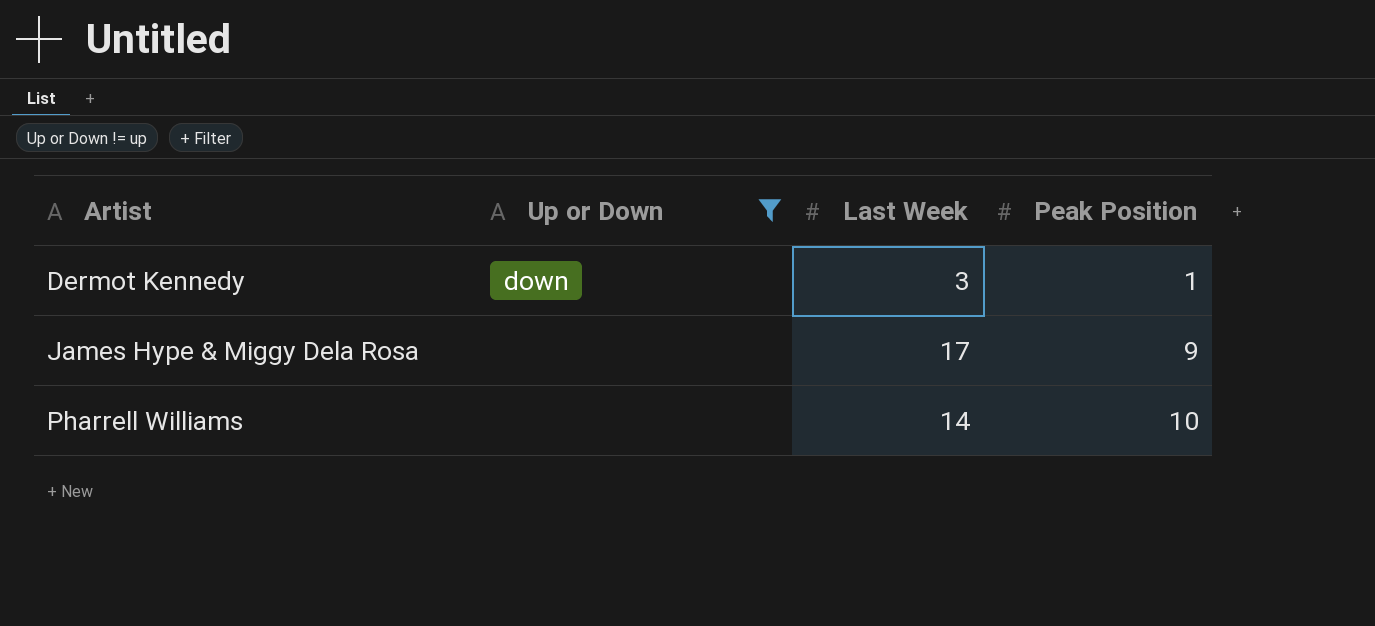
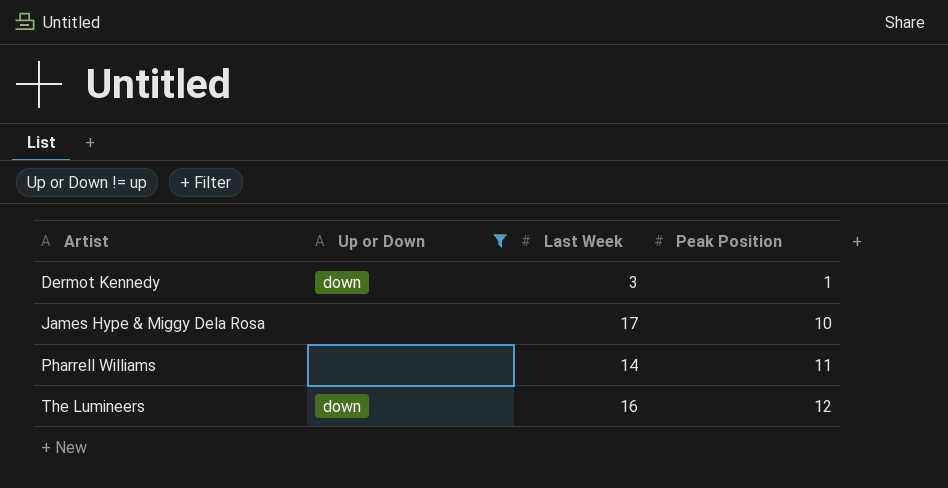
James Hype & Miggy Dela Rosa | Peak Position: 9 -> 10
Pharrell Williams | Peak Position: 10 -> 11
row The Lumineers: none -> down | 16 | 12

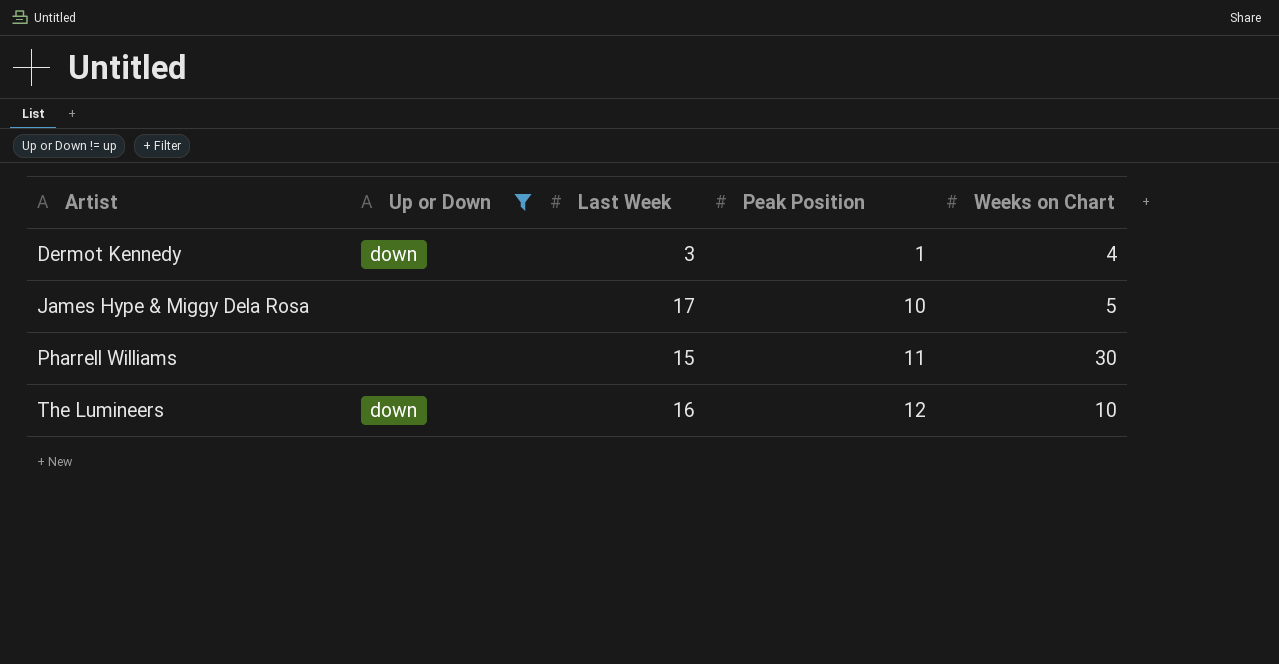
column Weeks on Chart | position: none -> 5
Pharrell Williams | Last Week: 14 -> 15

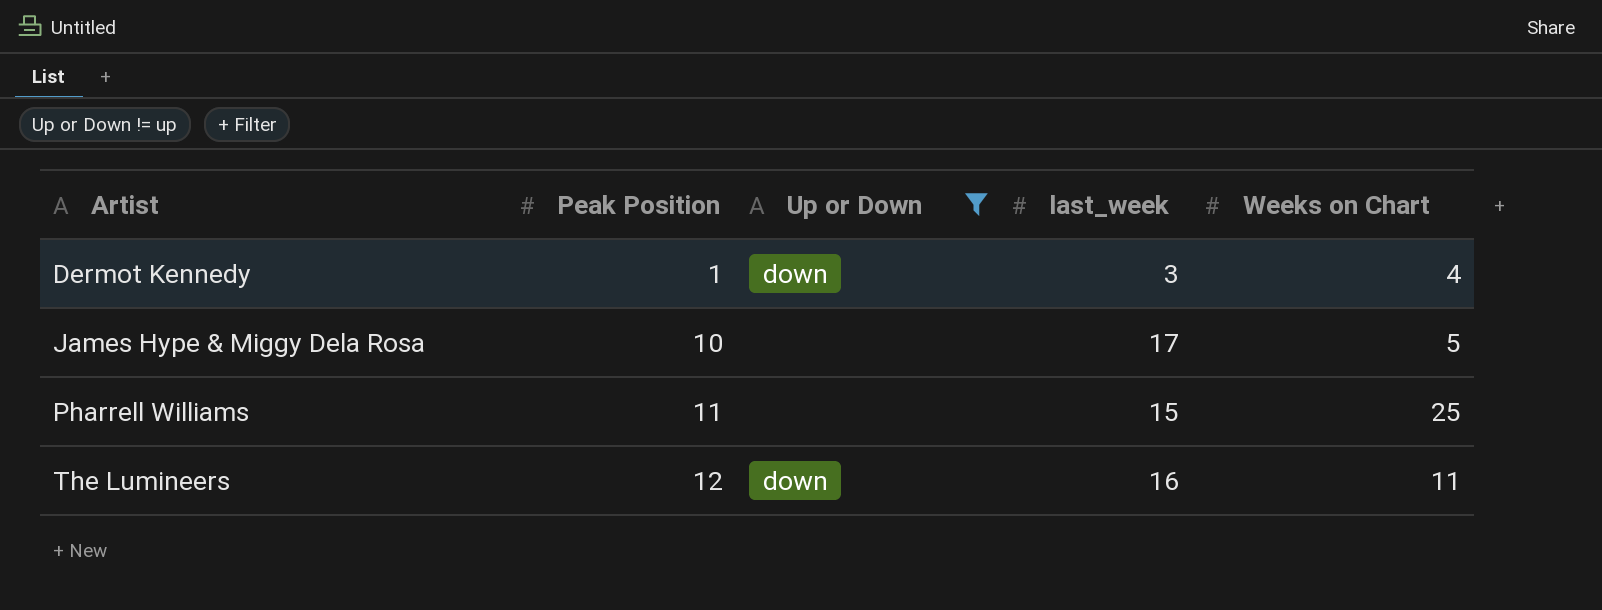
column Peak Position | position: 4 -> 2
column name: Last Week -> last_week
Pharrell Williams | Weeks on Chart: 30 -> 25
The Lumineers | Weeks on Chart: 10 -> 11

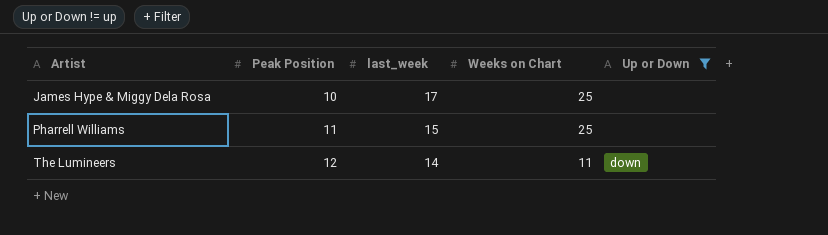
column Up or Down | position: 3 -> 5
row Dermot Kennedy: 1 | down | 3 | 4 -> none
James Hype & Miggy Dela Rosa | Weeks on Chart: 5 -> 25
The Lumineers | last_week: 16 -> 14

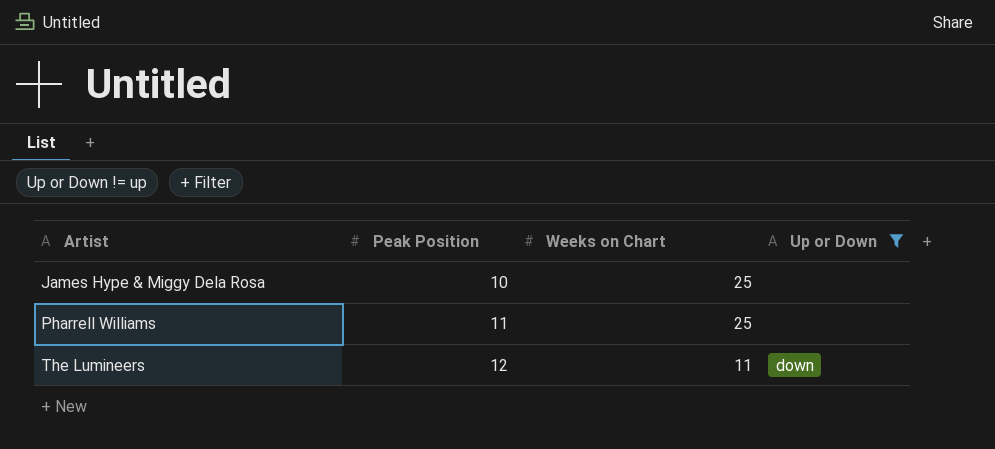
column last_week | position: 3 -> none

